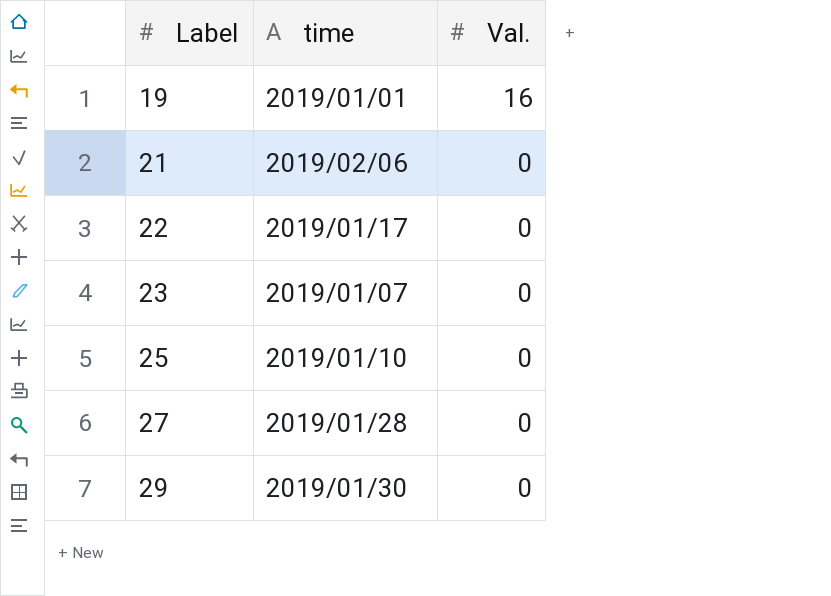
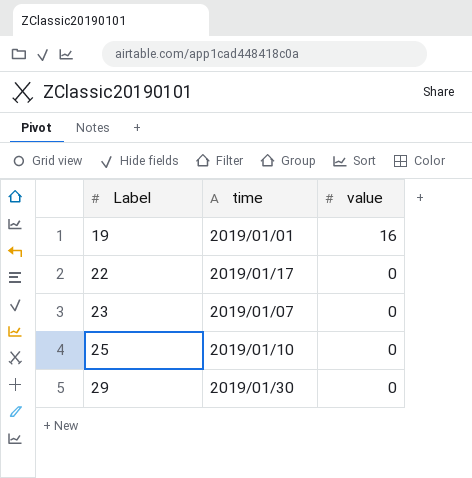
column name: Val. -> value
row 21: 2019/02/06 | 0 -> none
row 27: 2019/01/28 | 0 -> none

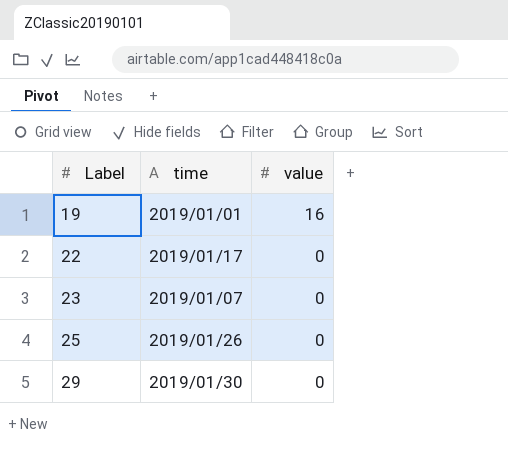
25 | time: 2019/01/10 -> 2019/01/26

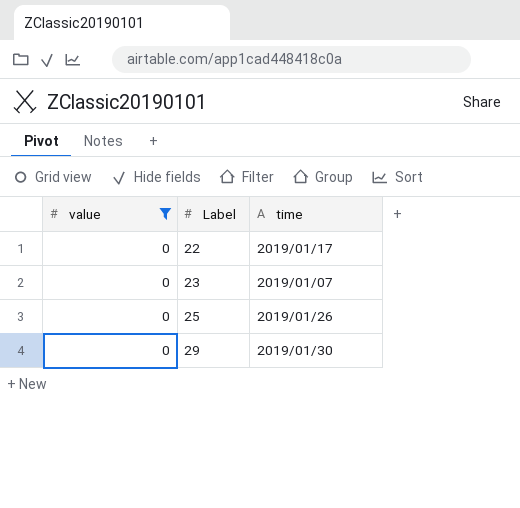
filter: none -> value = 0
column value | position: 3 -> 1

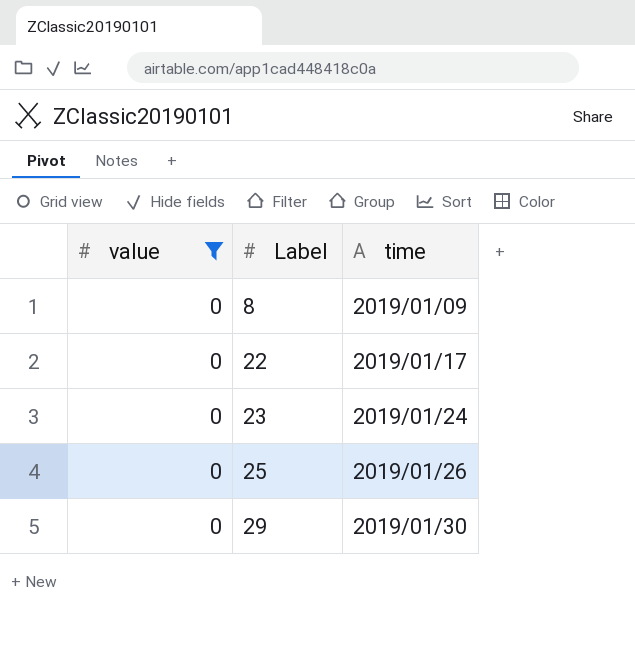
row 8: none -> 0 | 2019/01/09
23 | time: 2019/01/07 -> 2019/01/24

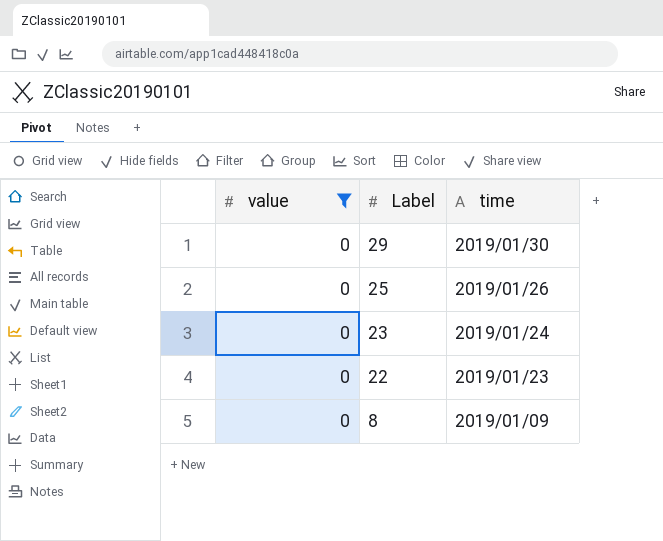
row order: Label ascending -> Label descending
22 | time: 2019/01/17 -> 2019/01/23

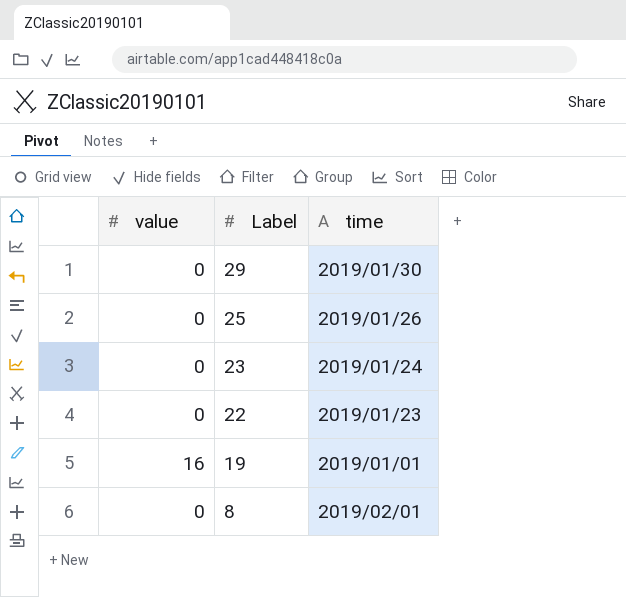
filter: value = 0 -> none
8 | time: 2019/01/09 -> 2019/02/01

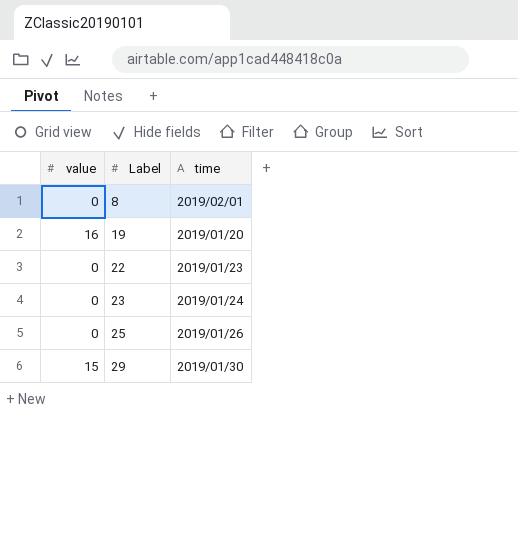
row order: Label descending -> Label ascending
19 | time: 2019/01/01 -> 2019/01/20
29 | value: 0 -> 15

